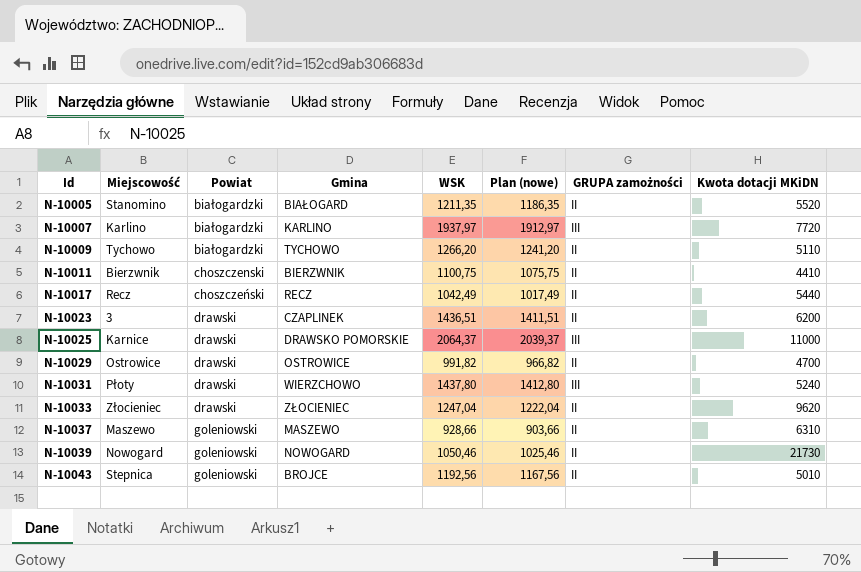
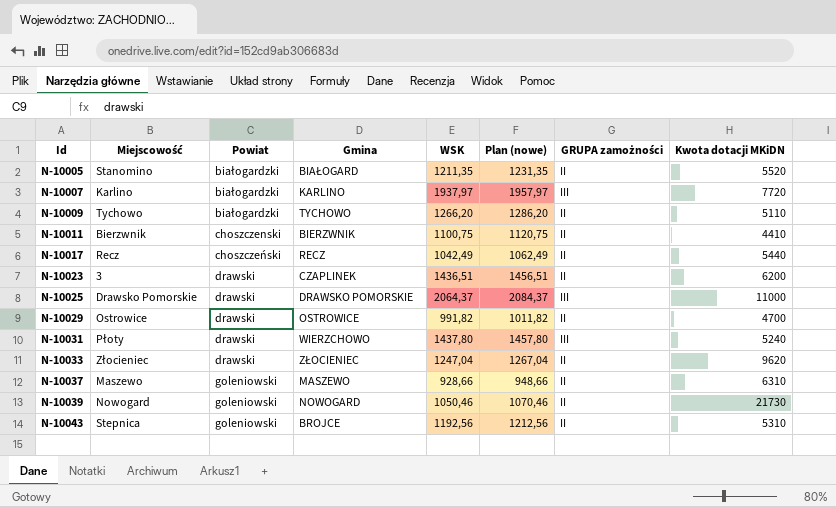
column Plan (nowe) | formula: [WSK] - 25 -> [WSK] + 20
N-10025 | Miejscowość: Karnice -> Drawsko Pomorskie
N-10043 | Kwota dotacji MKiDN: 5010 -> 5310

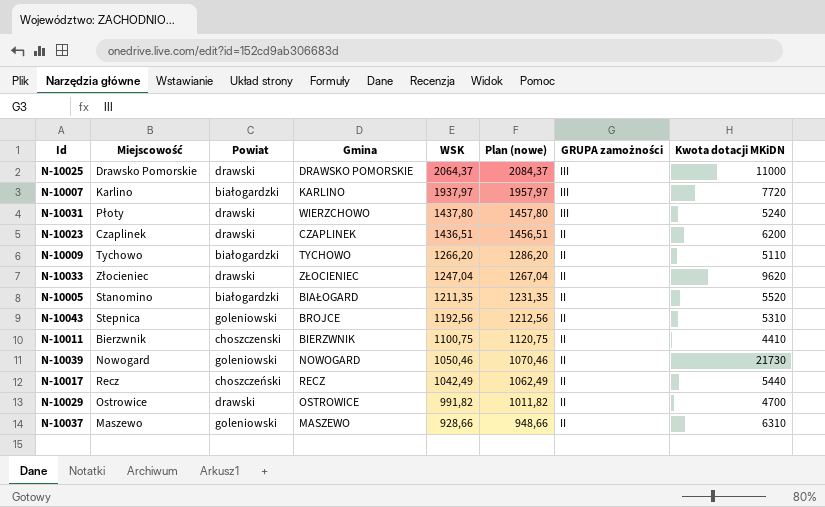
row order: Id ascending -> WSK descending
N-10023 | Miejscowość: 3 -> Czaplinek

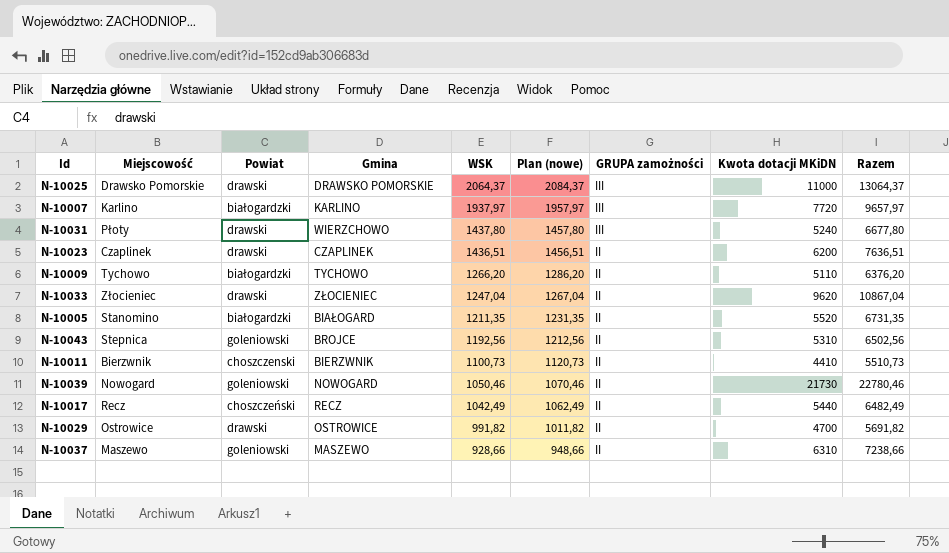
column Razem | formula: none -> [WSK] + [Kwota dotacji MKiDN]
N-10011 | WSK: 1100,75 -> 1100,73
N-10011 | Plan (nowe): 1120,75 -> 1120,73

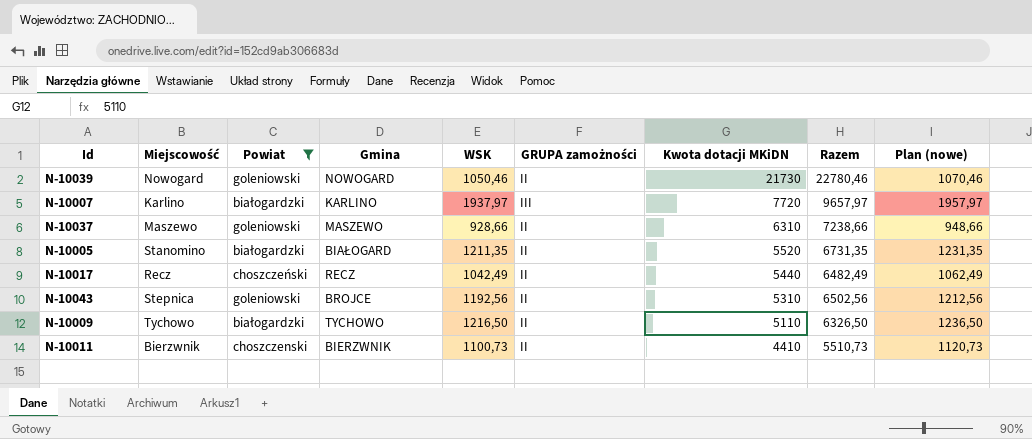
filter: none -> Powiat != drawski
row order: WSK descending -> Kwota dotacji MKiDN descending
column Plan (nowe) | position: 6 -> 9
N-10009 | WSK: 1266,20 -> 1216,50
N-10009 | Razem: 6376,20 -> 6326,50
N-10009 | Plan (nowe): 1286,20 -> 1236,50

